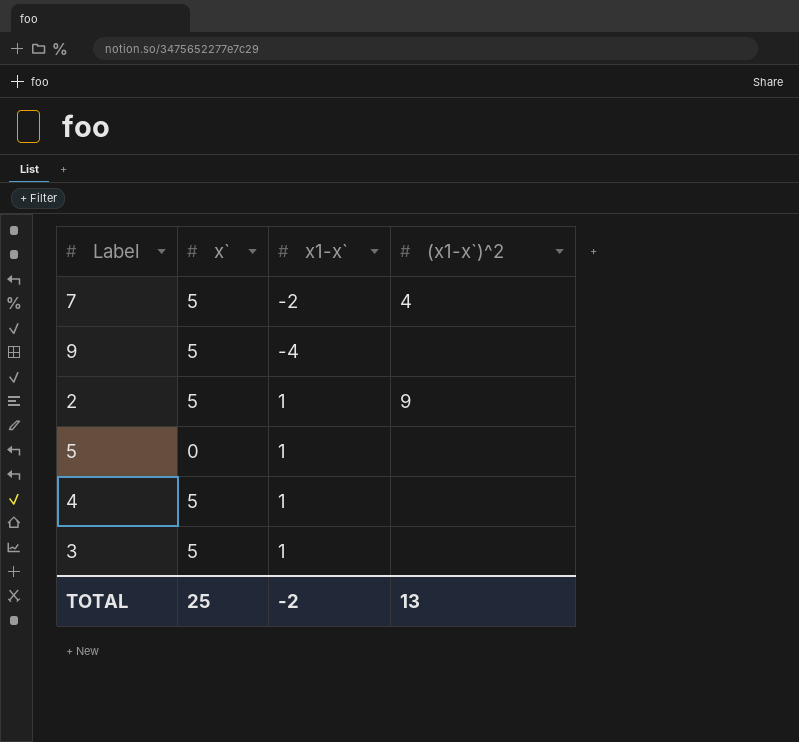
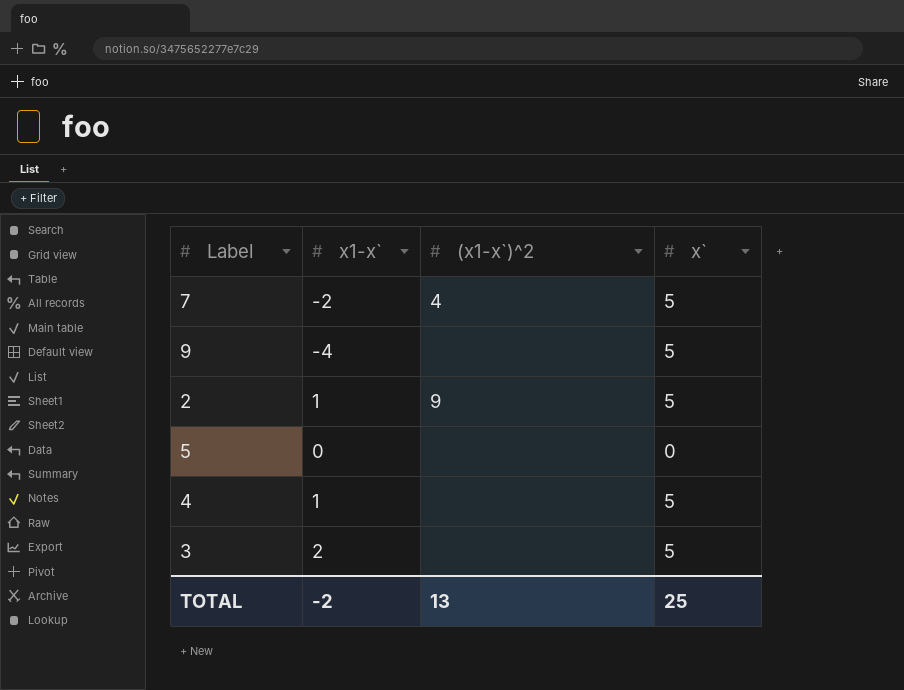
column x` | position: 2 -> 4
5 | x1-x`: 1 -> 0
3 | x1-x`: 1 -> 2

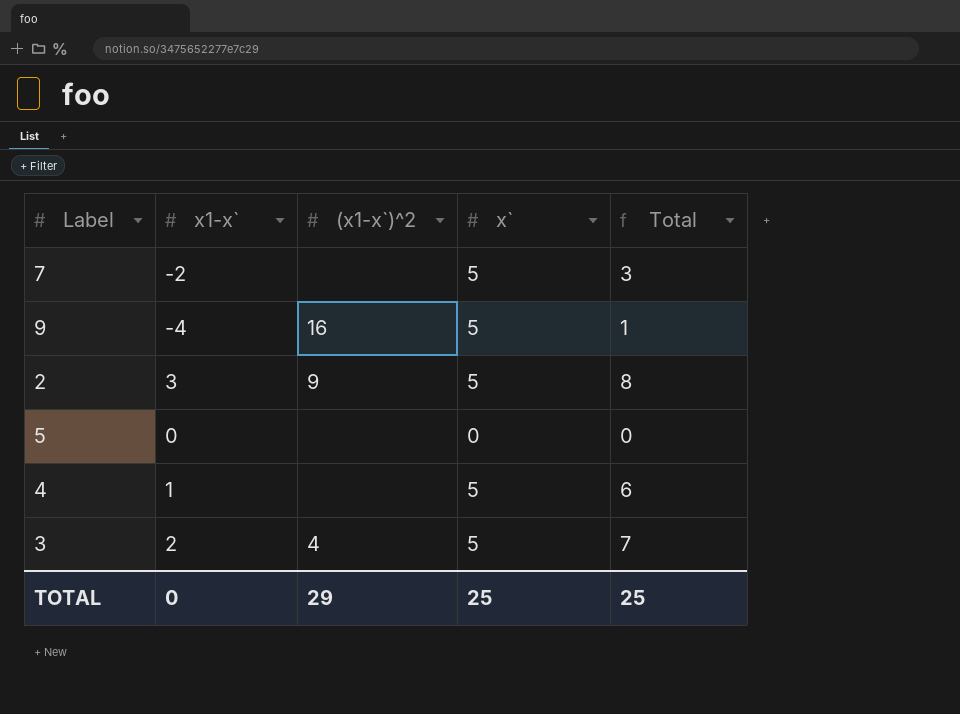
column Total | formula: none -> [x1-x`] + [x`]
7 | (x1-x`)^2: 4 -> none
9 | (x1-x`)^2: none -> 16
2 | x1-x`: 1 -> 3
3 | (x1-x`)^2: none -> 4
TOTAL | x1-x`: -2 -> 0
TOTAL | (x1-x`)^2: 13 -> 29

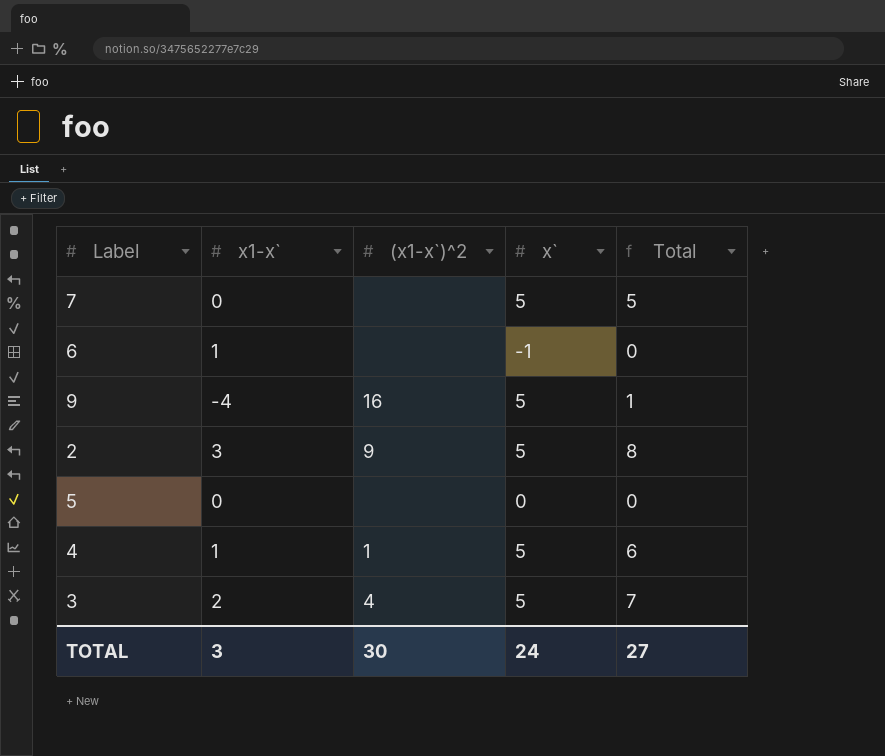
7 | x1-x`: -2 -> 0
7 | Total: 3 -> 5
row 6: none -> 1 | none | -1 | 0
4 | (x1-x`)^2: none -> 1
TOTAL | x1-x`: 0 -> 3
TOTAL | (x1-x`)^2: 29 -> 30
TOTAL | x`: 25 -> 24
TOTAL | Total: 25 -> 27

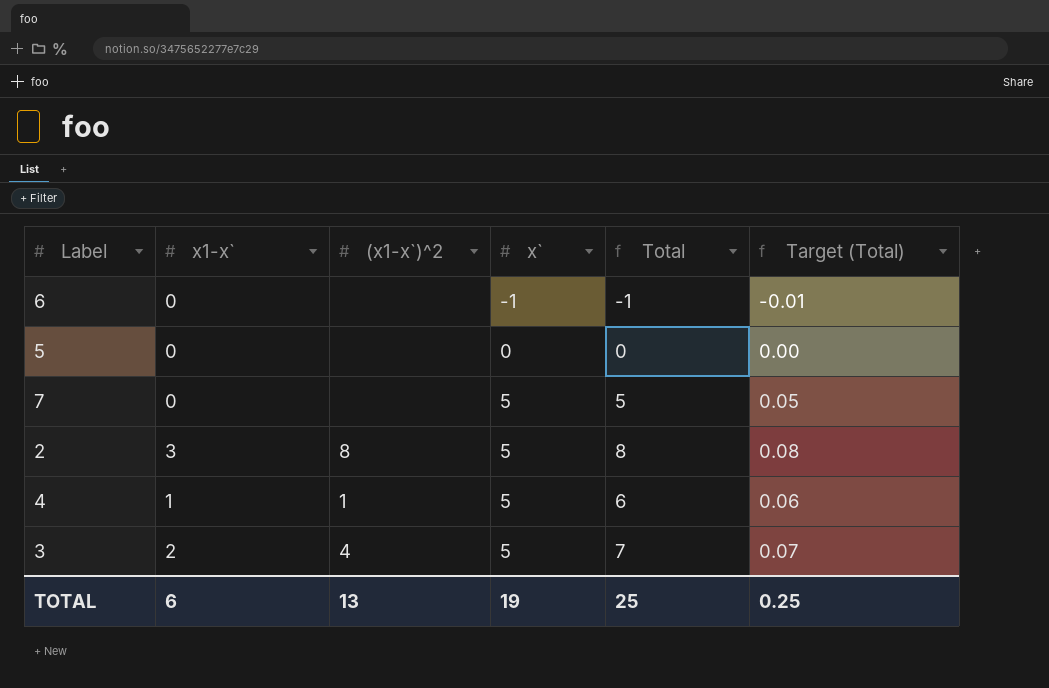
row order: none -> x` ascending
column Target (Total) | formula: none -> [Total] * 0.01
row 9: -4 | 16 | 5 | 1 -> none
6 | x1-x`: 1 -> 0
6 | Total: 0 -> -1
2 | (x1-x`)^2: 9 -> 8
TOTAL | x1-x`: 3 -> 6
TOTAL | (x1-x`)^2: 30 -> 13
TOTAL | x`: 24 -> 19
TOTAL | Total: 27 -> 25

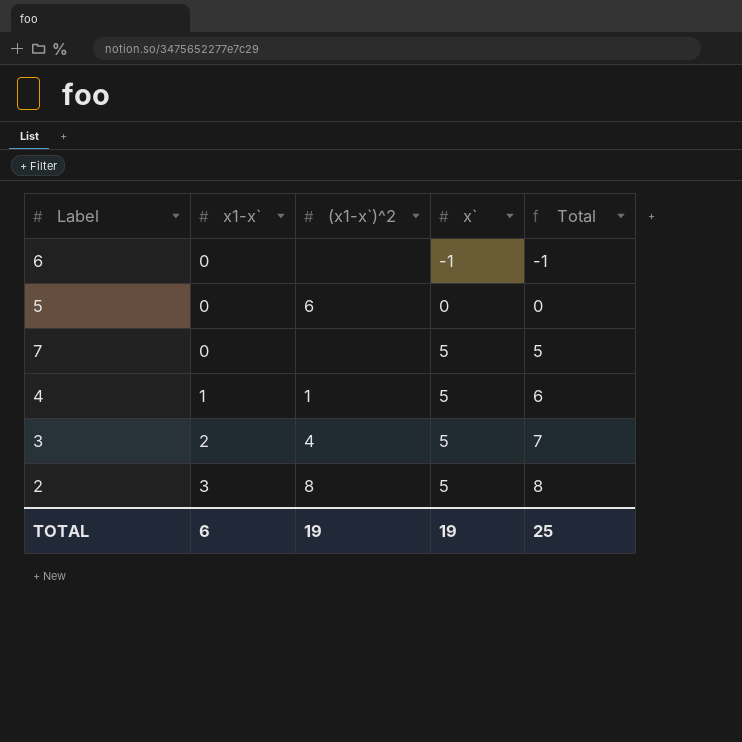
row order: x` ascending -> x1-x` ascending
column Target (Total) | formula: [Total] * 0.01 -> none
5 | (x1-x`)^2: none -> 6
TOTAL | (x1-x`)^2: 13 -> 19

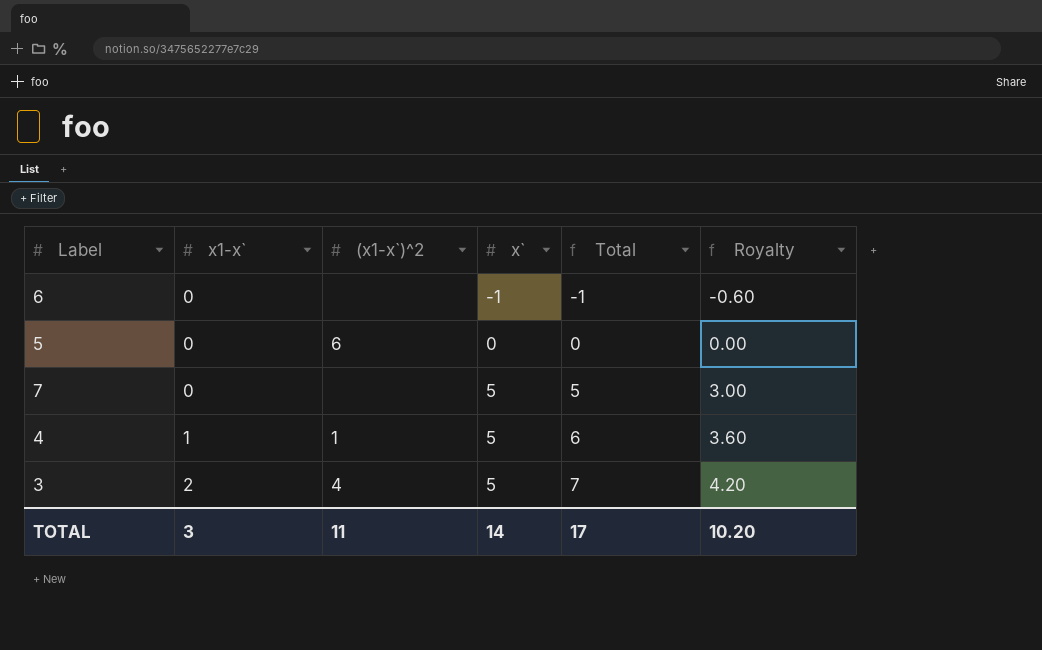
column Royalty | formula: none -> [Total] * 0.6
row 2: 3 | 8 | 5 | 8 -> none
TOTAL | x1-x`: 6 -> 3
TOTAL | (x1-x`)^2: 19 -> 11
TOTAL | x`: 19 -> 14
TOTAL | Total: 25 -> 17

